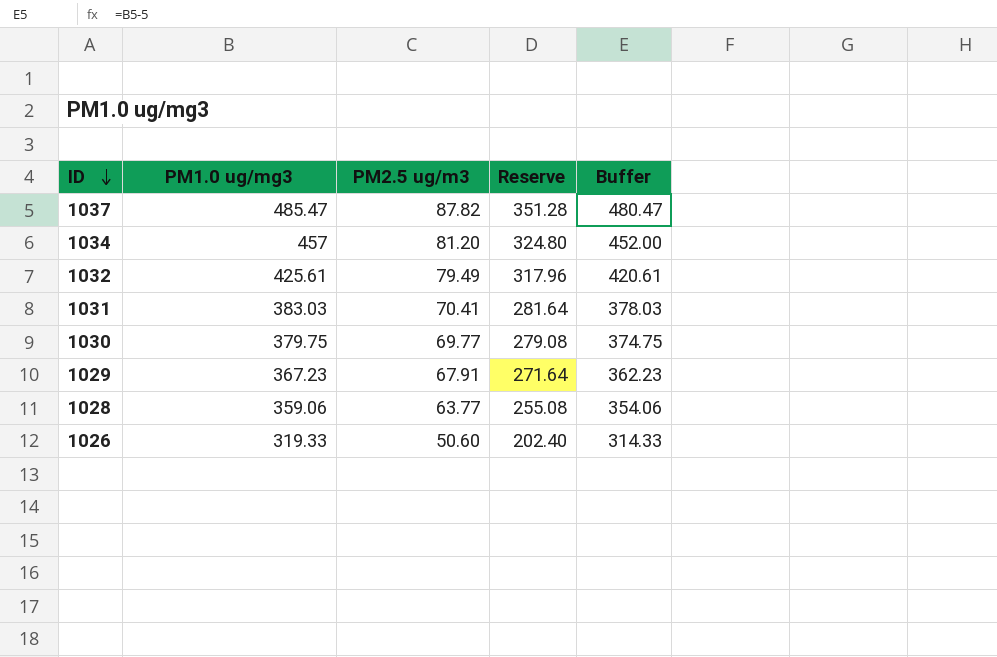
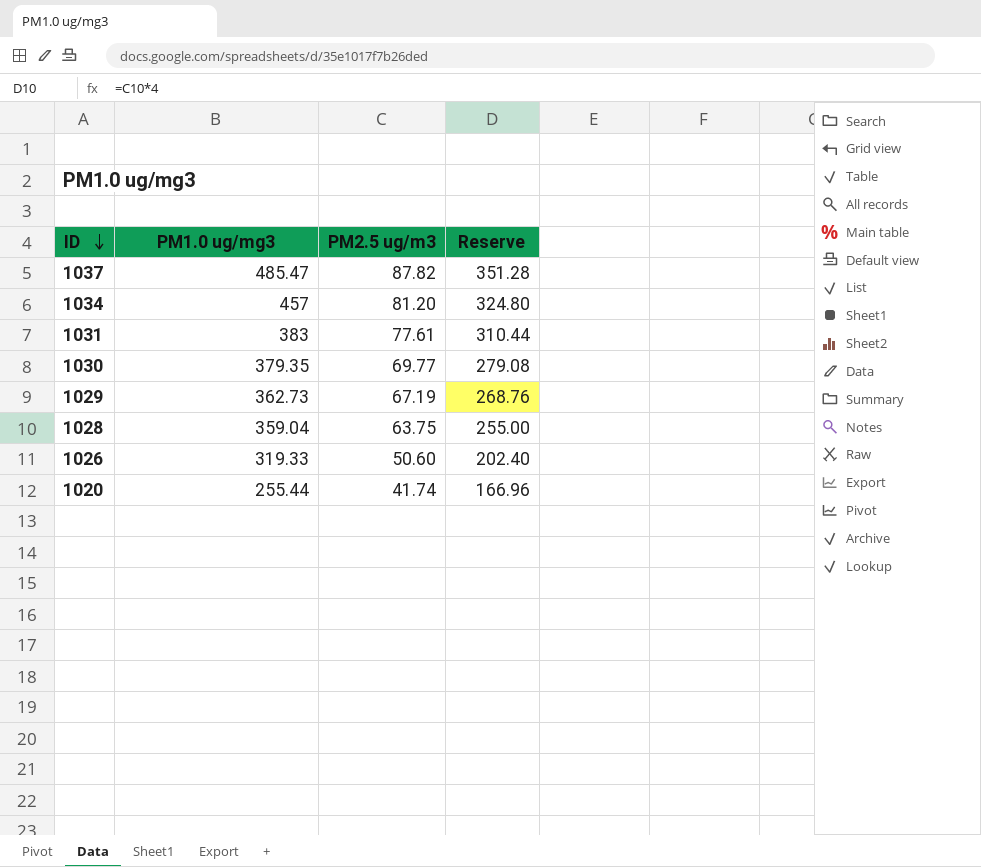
column Buffer | formula: [PM1.0 ug/mg3] - 5 -> none
row 1032: 425.61 | 79.49 | 317.96 | 420.61 -> none
1031 | PM1.0 ug/mg3: 383.03 -> 383
1031 | PM2.5 ug/m3: 70.41 -> 77.61
1031 | Reserve: 281.64 -> 310.44
1030 | PM1.0 ug/mg3: 379.75 -> 379.35
1029 | PM1.0 ug/mg3: 367.23 -> 362.73
1029 | PM2.5 ug/m3: 67.91 -> 67.19
1029 | Reserve: 271.64 -> 268.76
1028 | PM1.0 ug/mg3: 359.06 -> 359.04
1028 | PM2.5 ug/m3: 63.77 -> 63.75
1028 | Reserve: 255.08 -> 255.00
row 1020: none -> 255.44 | 41.74 | 166.96

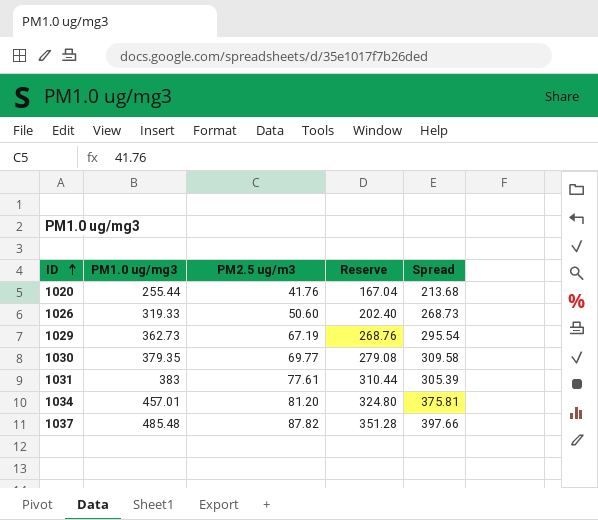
row order: ID descending -> ID ascending
column Spread | formula: none -> [PM1.0 ug/mg3] - [PM2.5 ug/m3]
row 1028: 359.04 | 63.75 | 255.00 -> none
1020 | PM2.5 ug/m3: 41.74 -> 41.76
1020 | Reserve: 166.96 -> 167.04
1034 | PM1.0 ug/mg3: 457 -> 457.01
1037 | PM1.0 ug/mg3: 485.47 -> 485.48

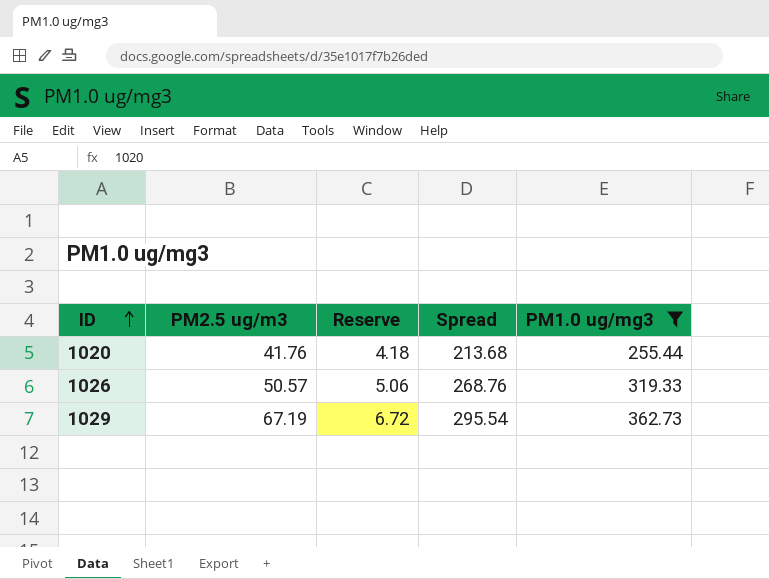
filter: none -> PM1.0 ug/mg3 <= 362.73
column Reserve | formula: [PM2.5 ug/m3] * 4 -> [PM2.5 ug/m3] * 0.1
column PM1.0 ug/mg3 | position: 2 -> 5
1026 | PM2.5 ug/m3: 50.60 -> 50.57
1026 | Spread: 268.73 -> 268.76

